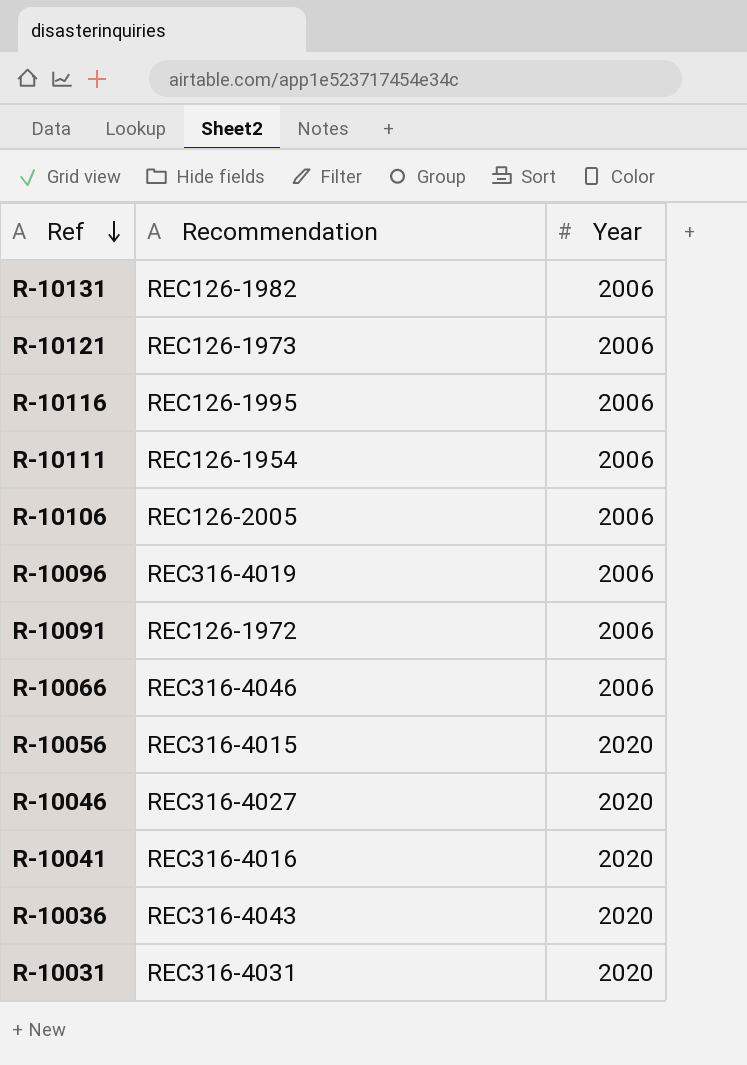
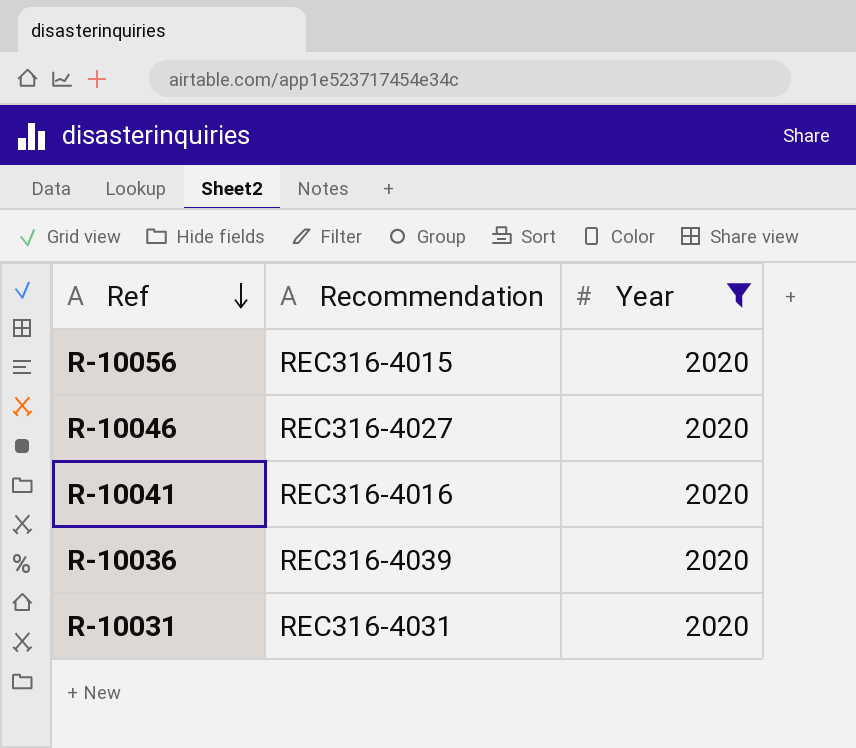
filter: none -> Year = 2020
R-10036 | Recommendation: REC316-4043 -> REC316-4039

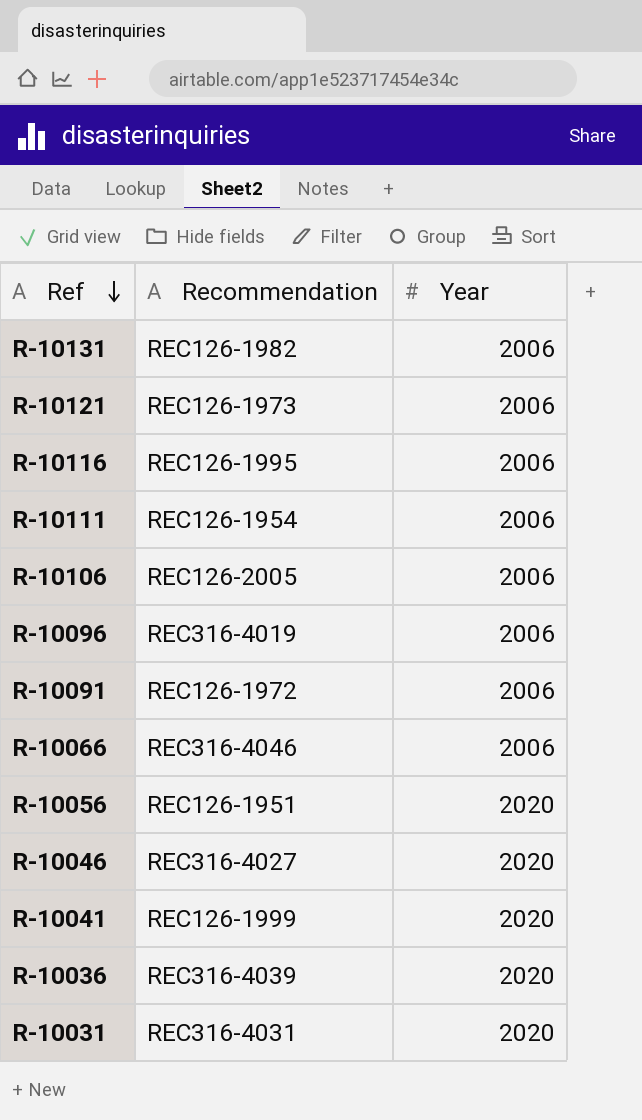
filter: Year = 2020 -> none
R-10056 | Recommendation: REC316-4015 -> REC126-1951
R-10041 | Recommendation: REC316-4016 -> REC126-1999

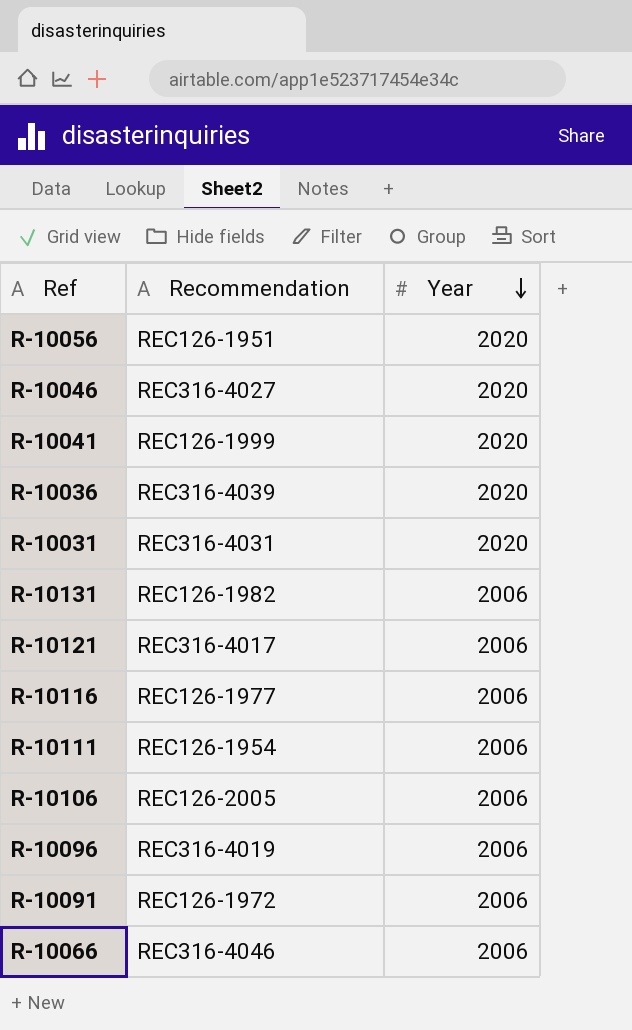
row order: Ref descending -> Year descending
R-10121 | Recommendation: REC126-1973 -> REC316-4017
R-10116 | Recommendation: REC126-1995 -> REC126-1977

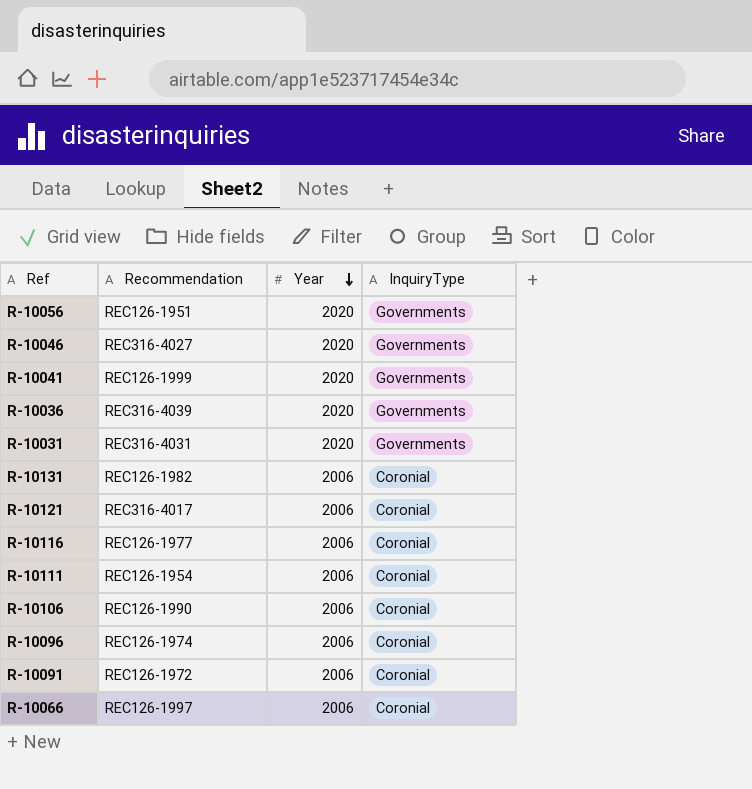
column InquiryType | position: none -> 4
R-10106 | Recommendation: REC126-2005 -> REC126-1990
R-10096 | Recommendation: REC316-4019 -> REC126-1974
R-10066 | Recommendation: REC316-4046 -> REC126-1997

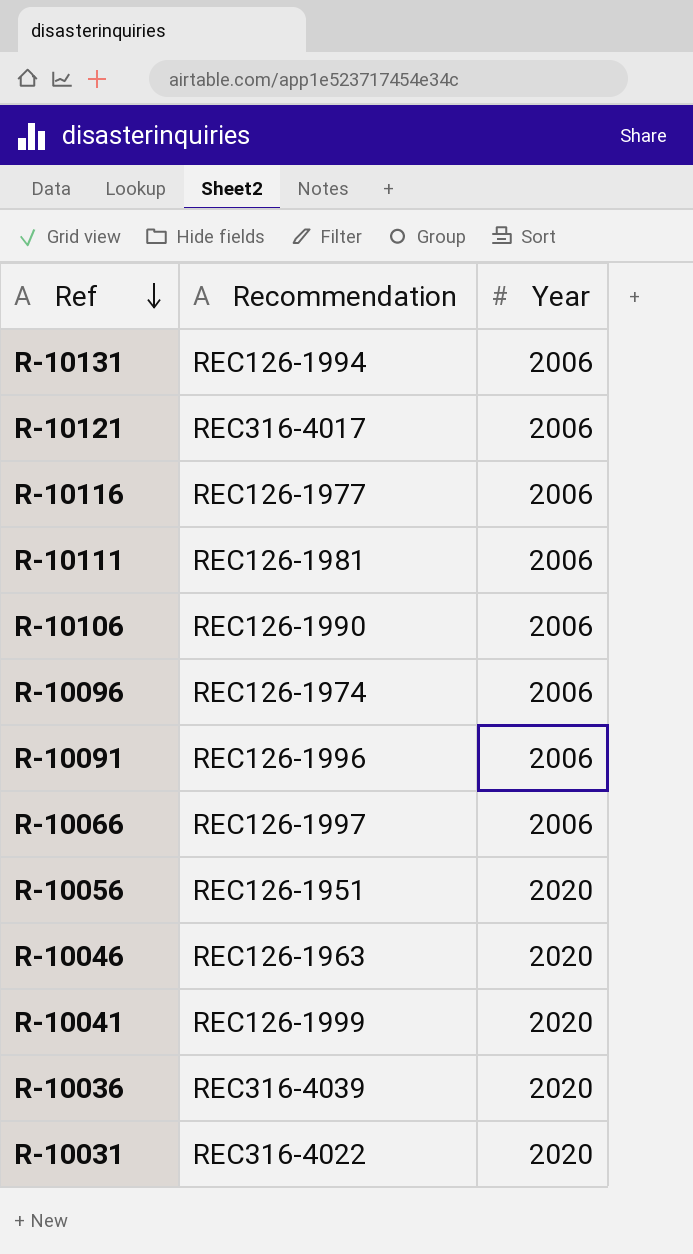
row order: Year descending -> Ref descending
column InquiryType | position: 4 -> none
R-10131 | Recommendation: REC126-1982 -> REC126-1994
R-10111 | Recommendation: REC126-1954 -> REC126-1981
R-10091 | Recommendation: REC126-1972 -> REC126-1996
R-10046 | Recommendation: REC316-4027 -> REC126-1963
R-10031 | Recommendation: REC316-4031 -> REC316-4022

